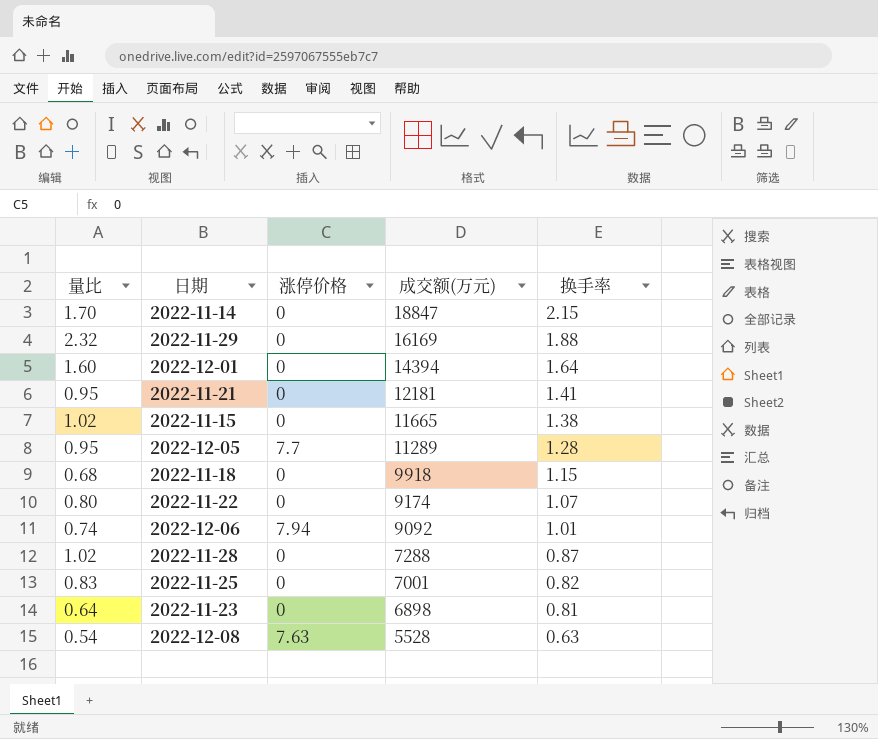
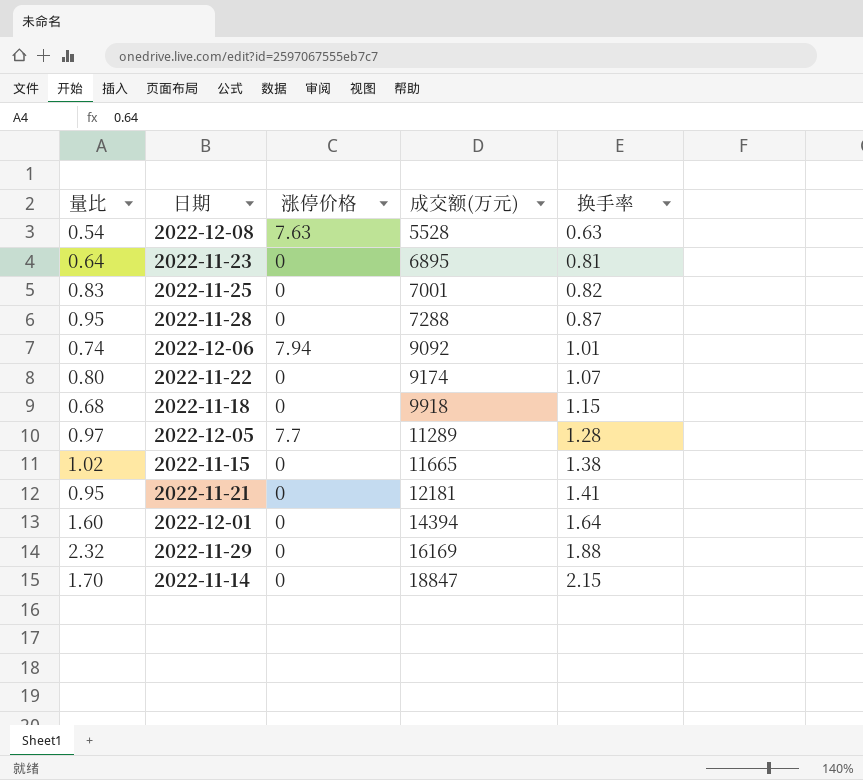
row order: 成交额(万元) descending -> 成交额(万元) ascending
2022-11-23 | 成交额(万元): 6898 -> 6895
2022-11-28 | 量比: 1.02 -> 0.95
2022-12-05 | 量比: 0.95 -> 0.97

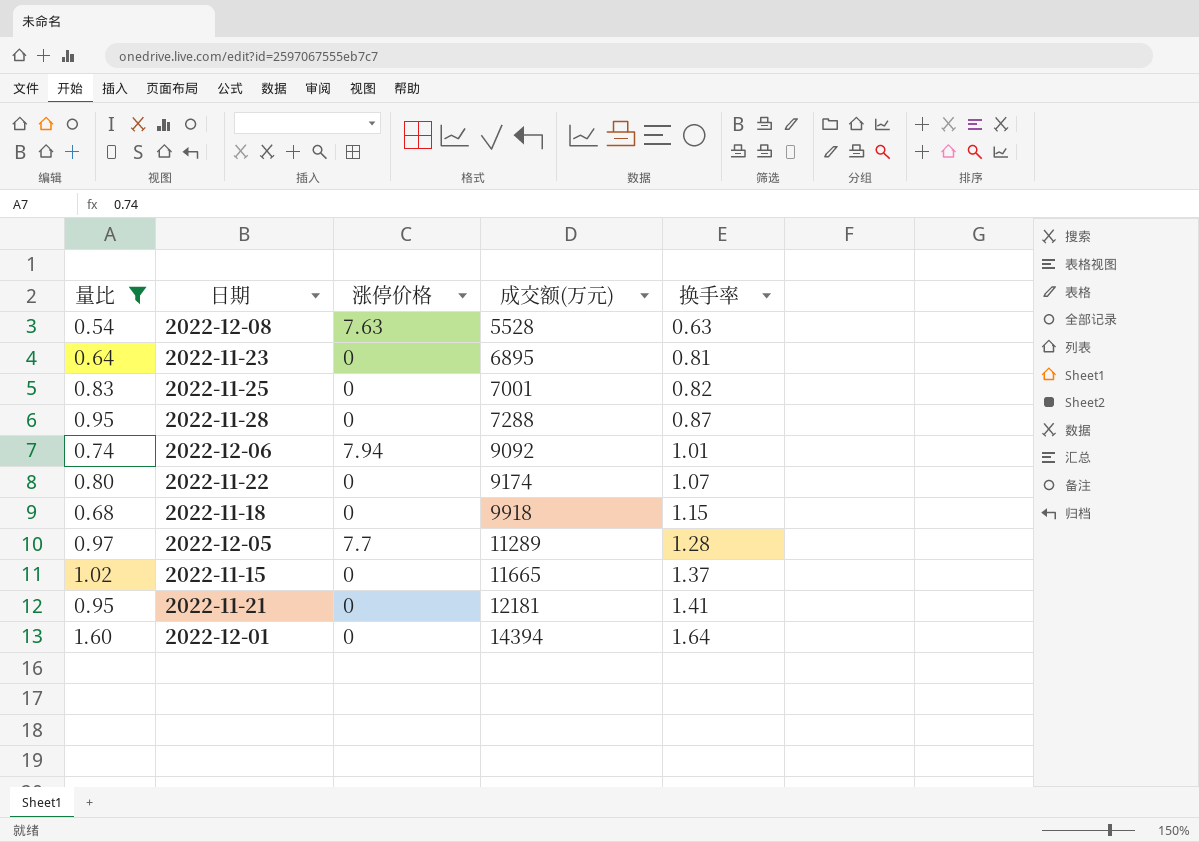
filter: none -> 量比 <= 1.60
2022-11-15 | 换手率: 1.38 -> 1.37

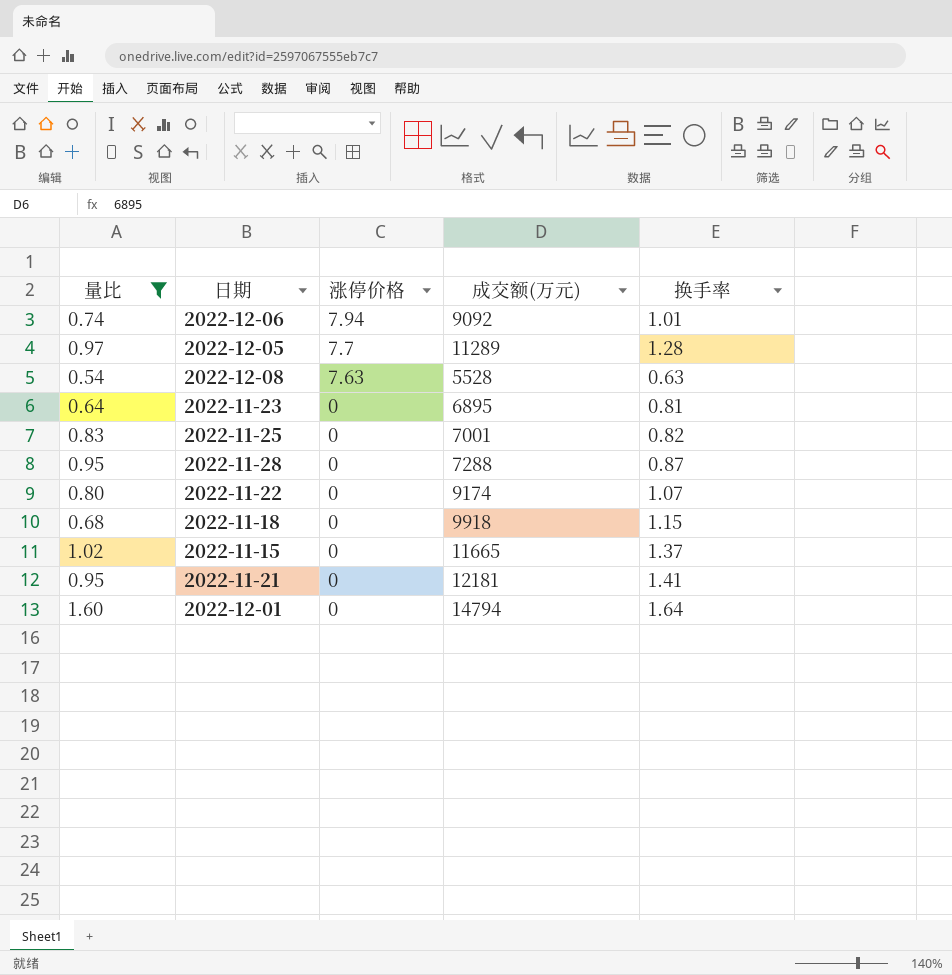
row order: 成交额(万元) ascending -> 涨停价格 descending
2022-12-01 | 成交额(万元): 14394 -> 14794

